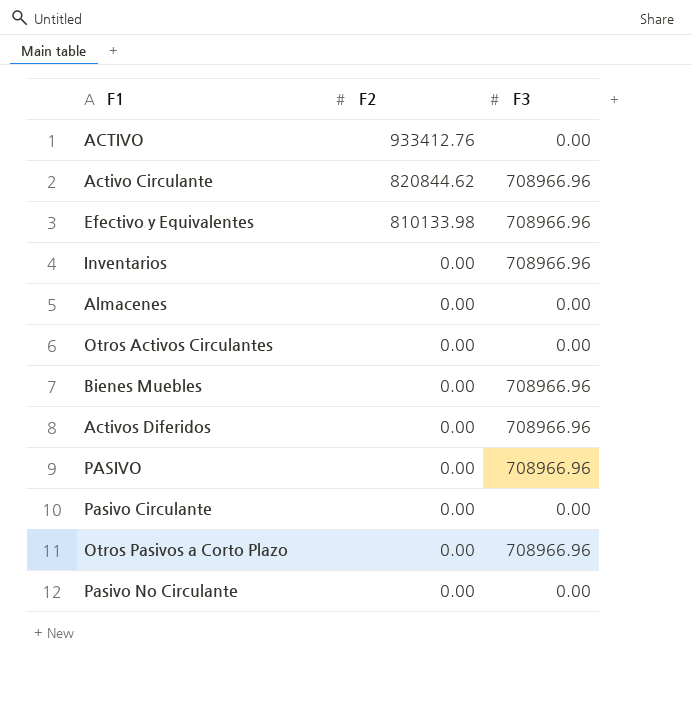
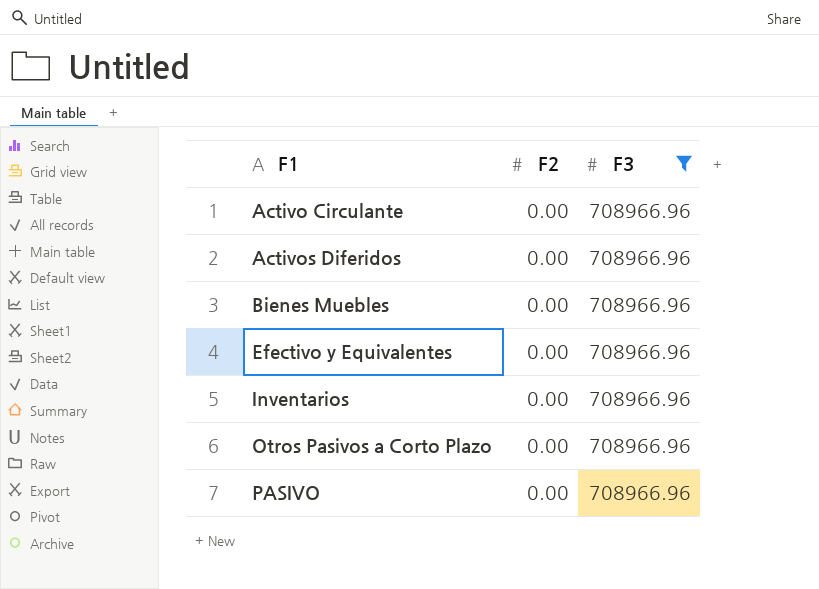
filter: none -> F3 = 708966.96
row order: F2 descending -> F1 ascending
Activo Circulante | F2: 820844.62 -> 0.00
Efectivo y Equivalentes | F2: 810133.98 -> 0.00

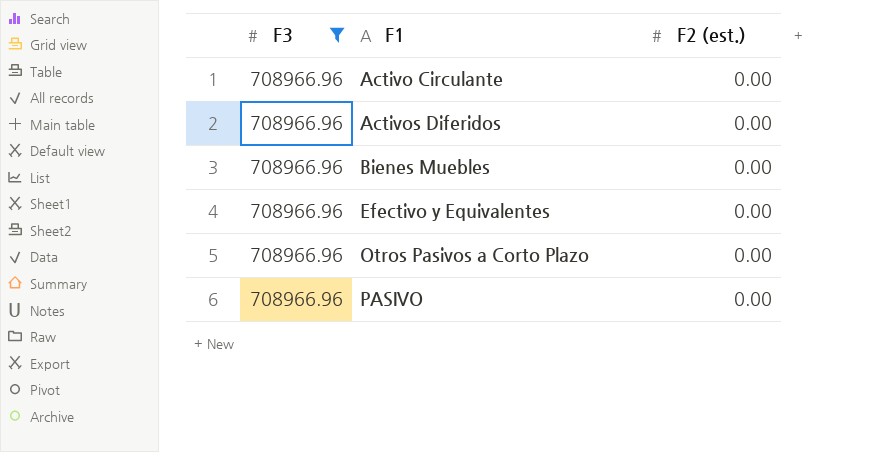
column F3 | position: 3 -> 1
column name: F2 -> F2 (est.)
row Inventarios: 0.00 | 708966.96 -> none

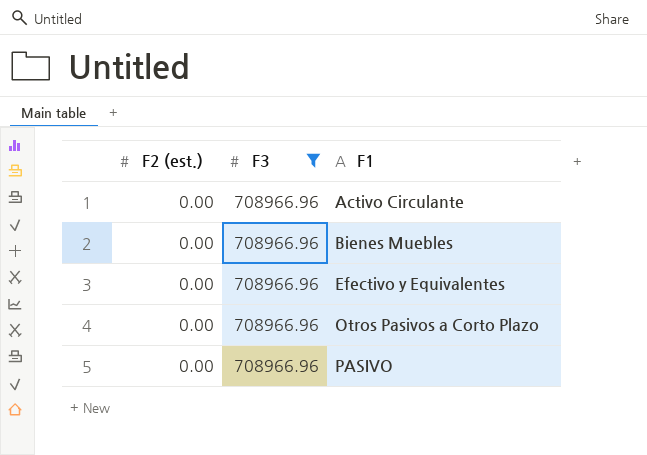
column F2 (est.) | position: 3 -> 1
row Activos Diferidos: 708966.96 | 0.00 -> none

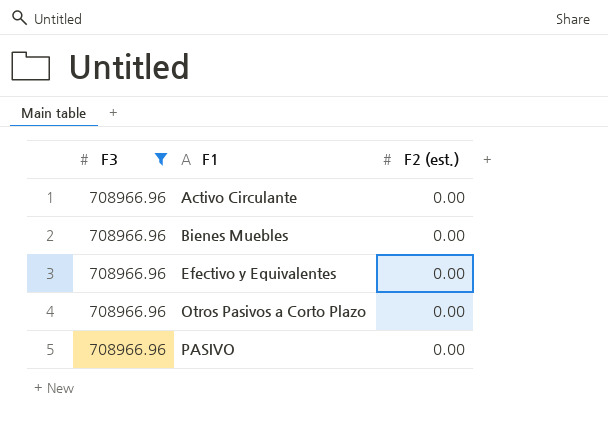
column F2 (est.) | position: 1 -> 3

